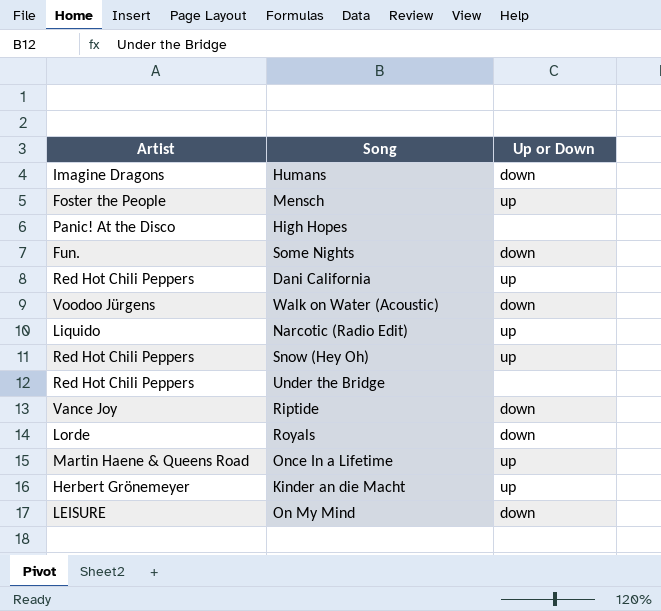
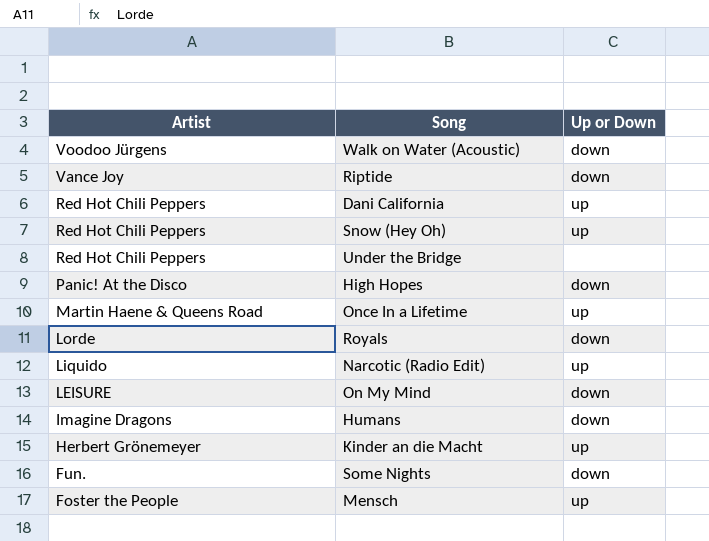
row order: none -> Artist descending
High Hopes | Up or Down: none -> down

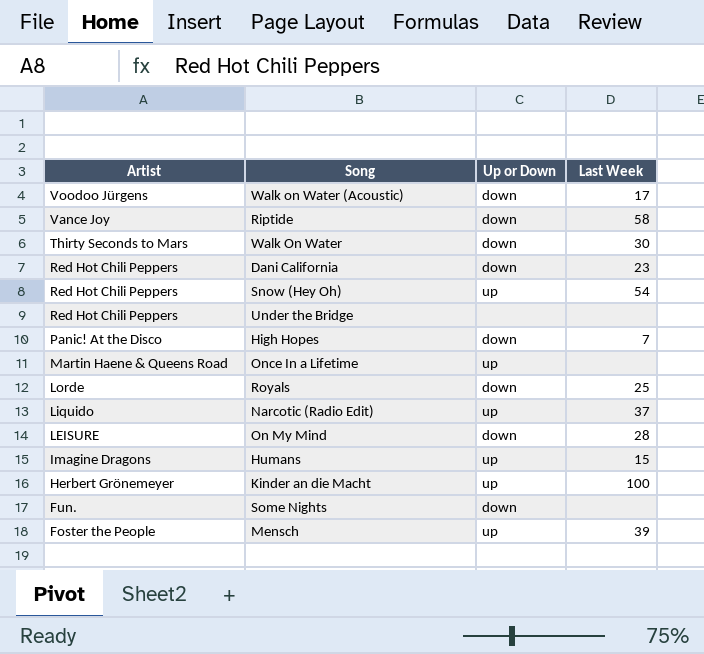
column Last Week | position: none -> 4
row Walk On Water: none -> Thirty Seconds to Mars | down | 30
Dani California | Up or Down: up -> down
Humans | Up or Down: down -> up

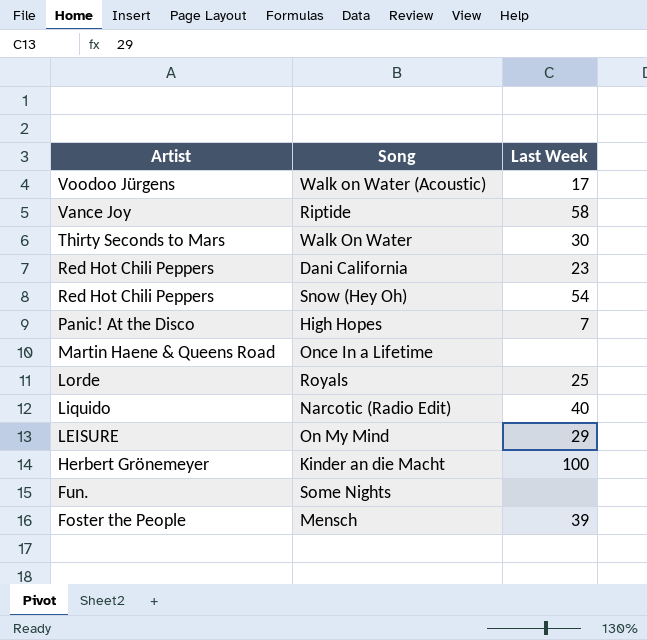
column Up or Down | position: 3 -> none
row Under the Bridge: Red Hot Chili Peppers | none | none -> none
row Humans: Imagine Dragons | up | 15 -> none
Narcotic (Radio Edit) | Last Week: 37 -> 40
On My Mind | Last Week: 28 -> 29

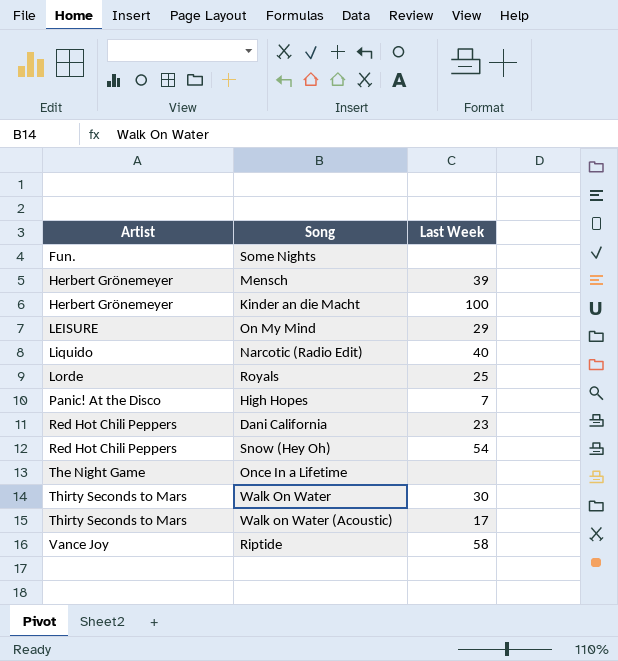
row order: Artist descending -> Artist ascending
Mensch | Artist: Foster the People -> Herbert Grönemeyer
Once In a Lifetime | Artist: Martin Haene & Queens Road -> The Night Game
Walk on Water (Acoustic) | Artist: Voodoo Jürgens -> Thirty Seconds to Mars

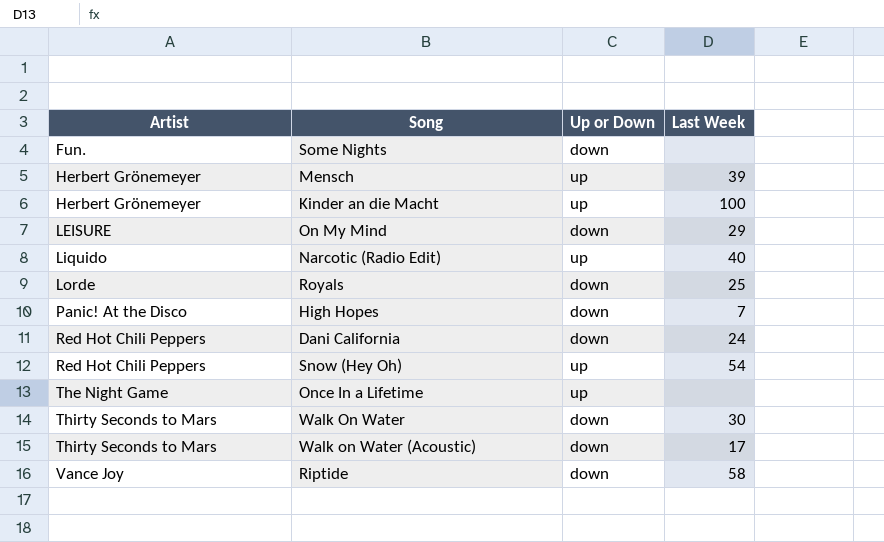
column Up or Down | position: none -> 3
Dani California | Last Week: 23 -> 24

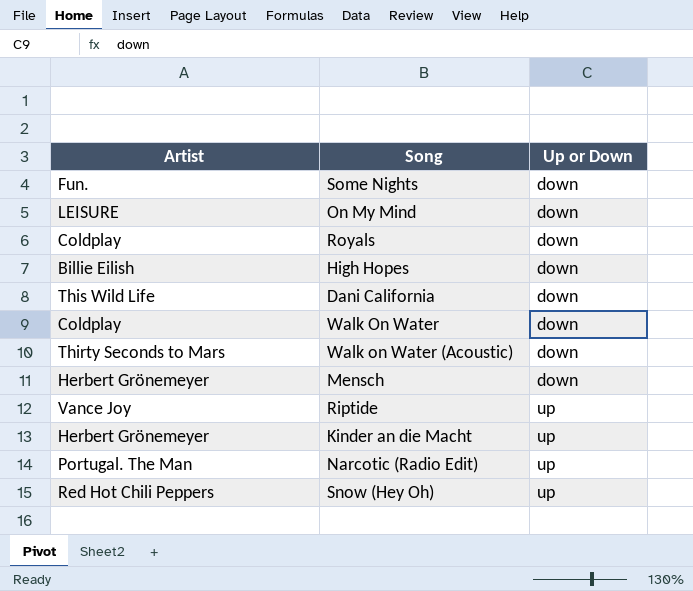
row order: Artist ascending -> Up or Down ascending
column Last Week | position: 4 -> none
row Once In a Lifetime: The Night Game | up | none -> none
Royals | Artist: Lorde -> Coldplay
High Hopes | Artist: Panic! At the Disco -> Billie Eilish
Dani California | Artist: Red Hot Chili Peppers -> This Wild Life
Walk On Water | Artist: Thirty Seconds to Mars -> Coldplay
Mensch | Up or Down: up -> down
Riptide | Up or Down: down -> up
Narcotic (Radio Edit) | Artist: Liquido -> Portugal. The Man

